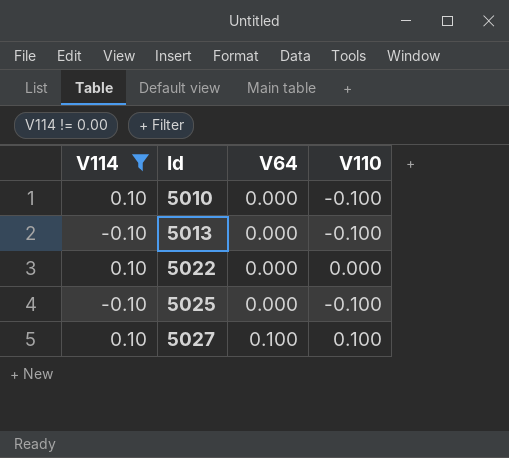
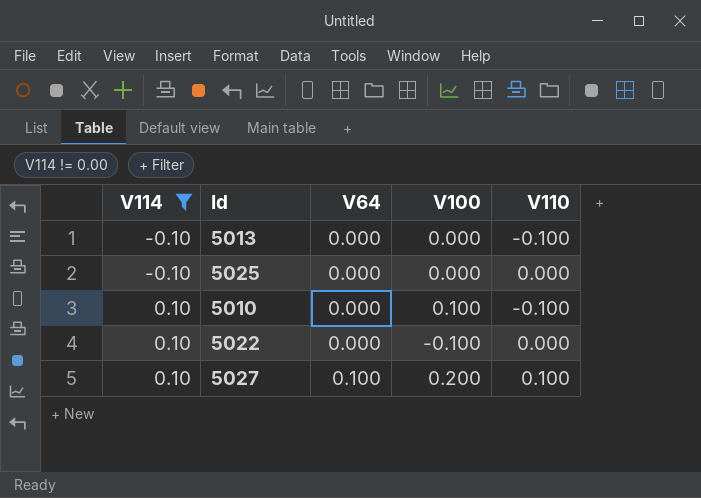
row order: Id ascending -> V114 ascending
column V100 | position: none -> 4
5025 | V110: -0.100 -> 0.000

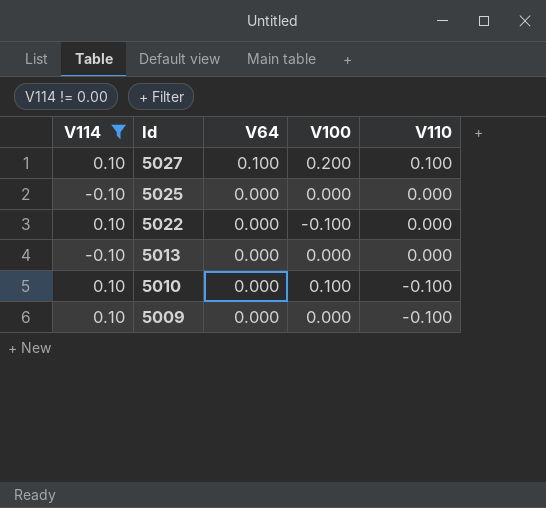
row order: V114 ascending -> Id descending
5013 | V110: -0.100 -> 0.000
row 5009: none -> 0.10 | 0.000 | 0.000 | -0.100

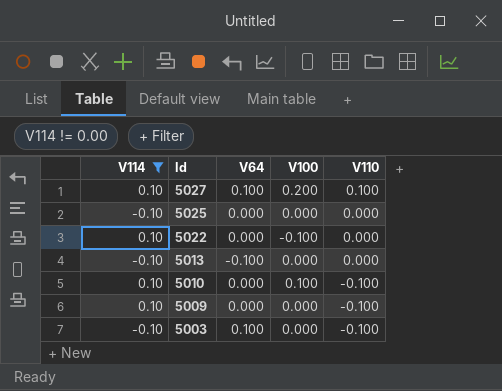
5013 | V64: 0.000 -> -0.100
row 5003: none -> -0.10 | 0.100 | 0.000 | -0.100

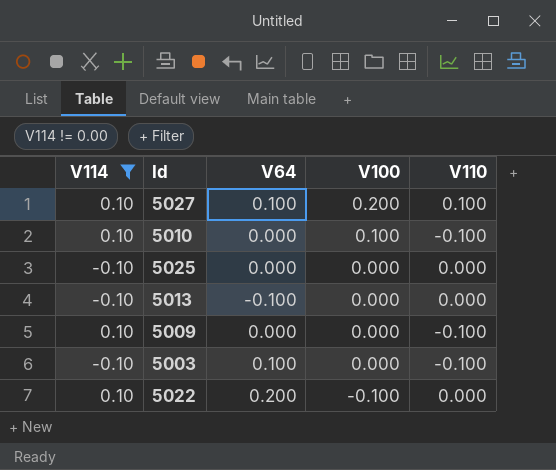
row order: Id descending -> V100 descending
5022 | V64: 0.000 -> 0.200

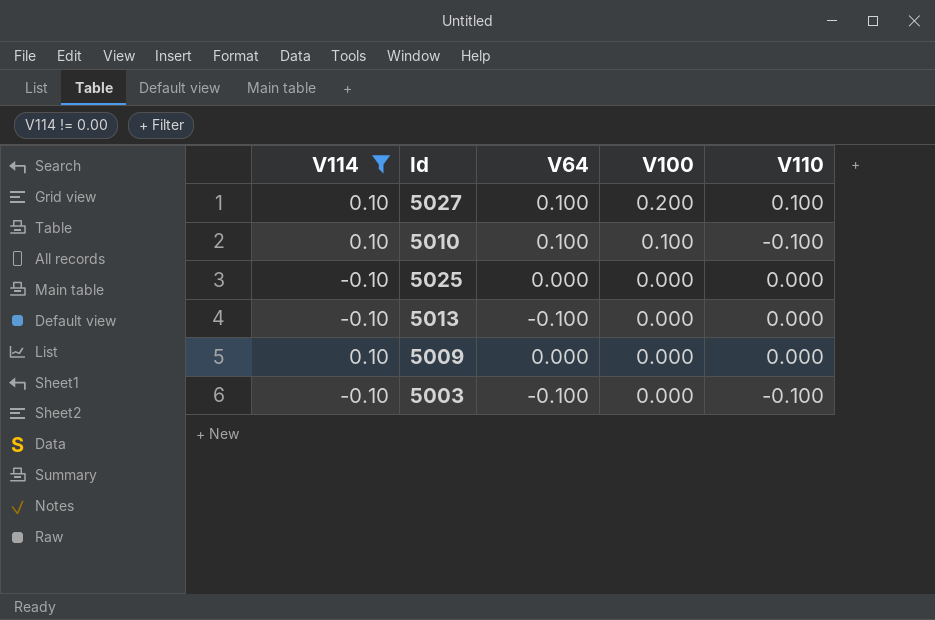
row 5022: 0.10 | 0.200 | -0.100 | 0.000 -> none
5010 | V64: 0.000 -> 0.100
5009 | V110: -0.100 -> 0.000
5003 | V64: 0.100 -> -0.100

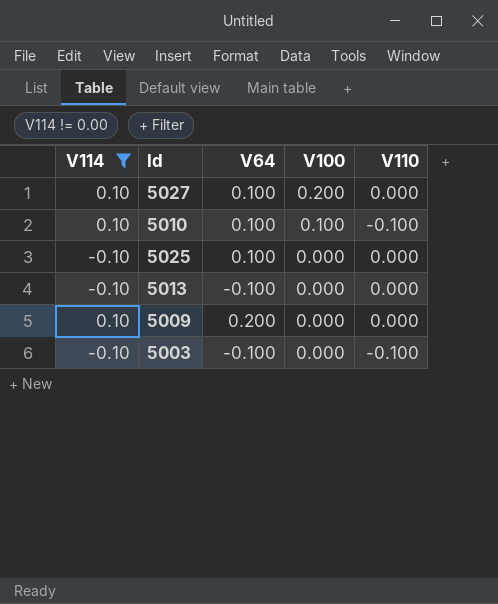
5027 | V110: 0.100 -> 0.000
5025 | V64: 0.000 -> 0.100
5009 | V64: 0.000 -> 0.200

